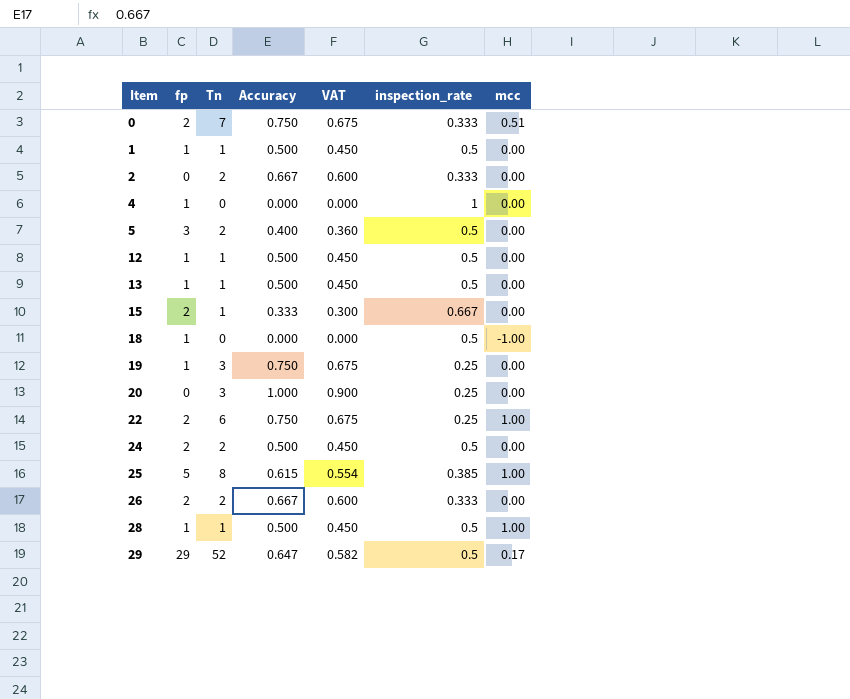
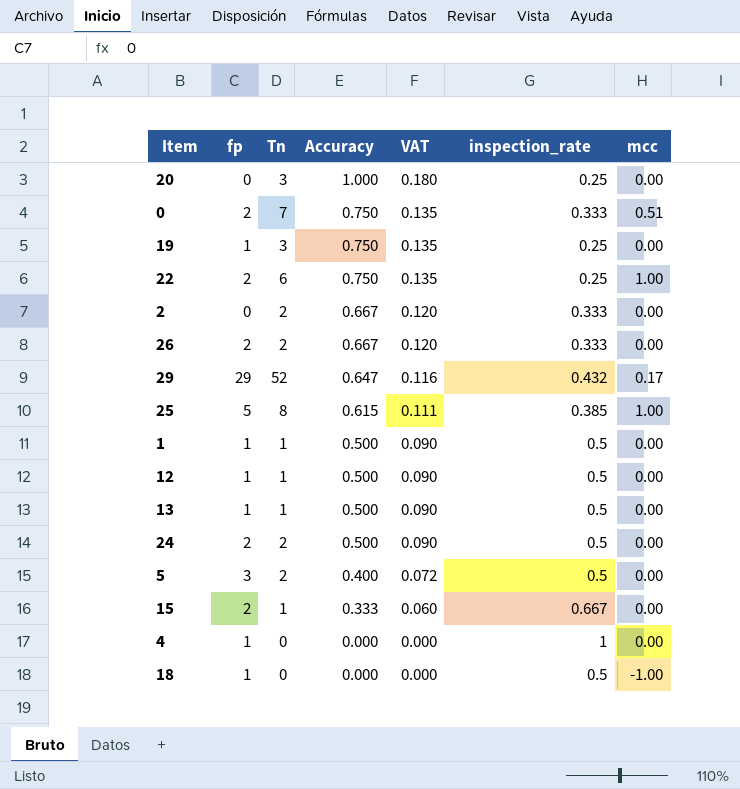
row order: Item ascending -> Accuracy descending
column VAT | formula: [Accuracy] * 0.9 -> [Accuracy] * 0.18
row 28: 1 | 1 | 0.500 | 0.450 | 0.5 | 1.00 -> none
29 | inspection_rate: 0.5 -> 0.432

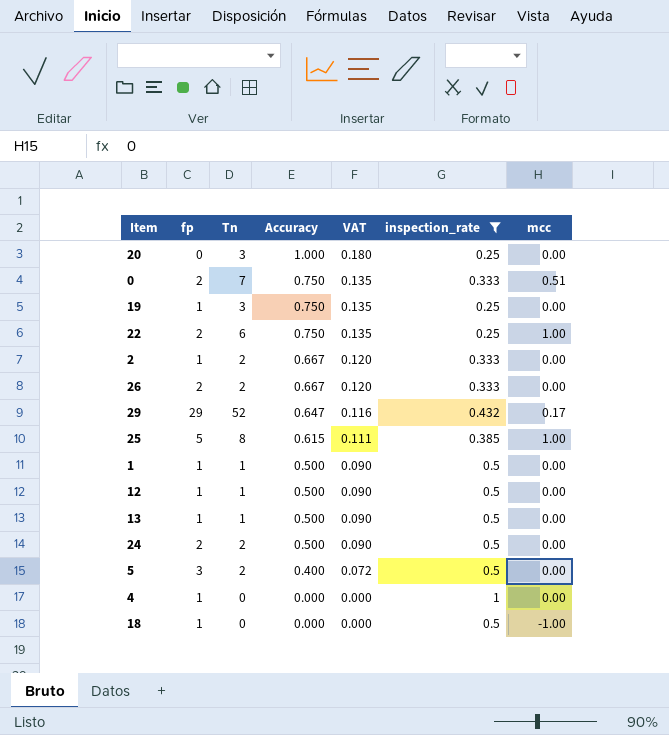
filter: none -> inspection_rate != 0.667
2 | fp: 0 -> 1

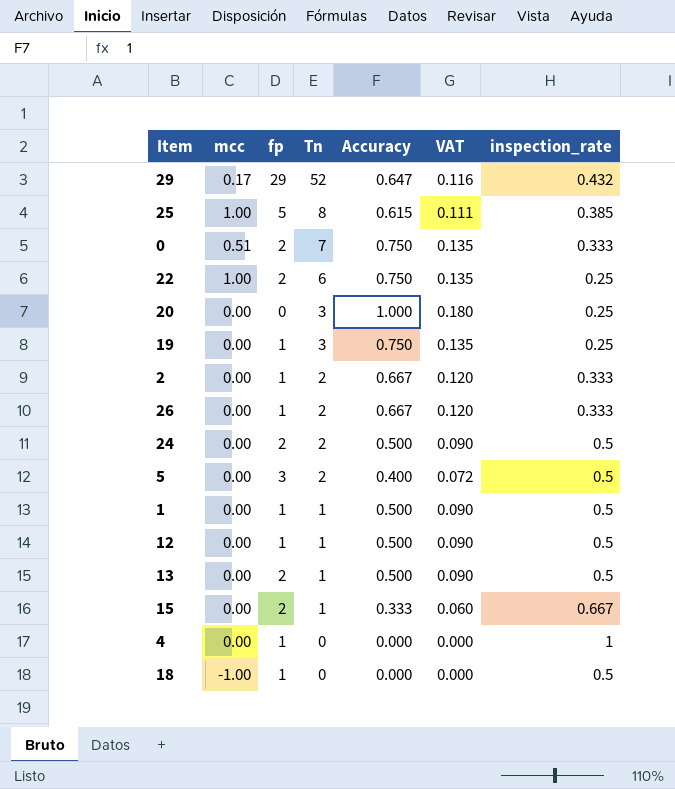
filter: inspection_rate != 0.667 -> none
row order: Accuracy descending -> Tn descending
column mcc | position: 7 -> 2
26 | fp: 2 -> 1
13 | fp: 1 -> 2

